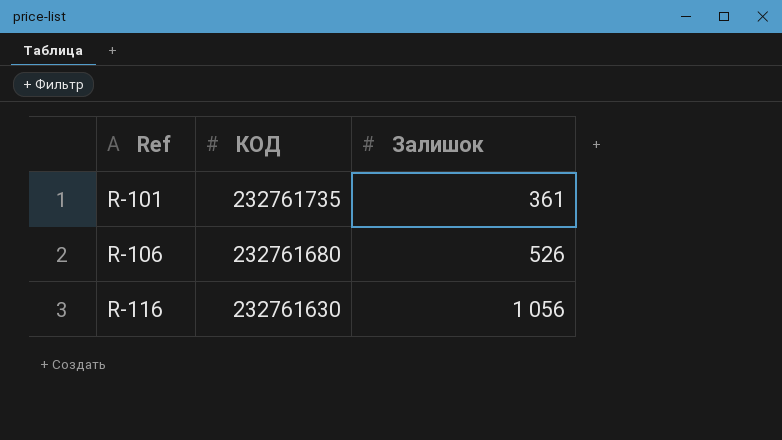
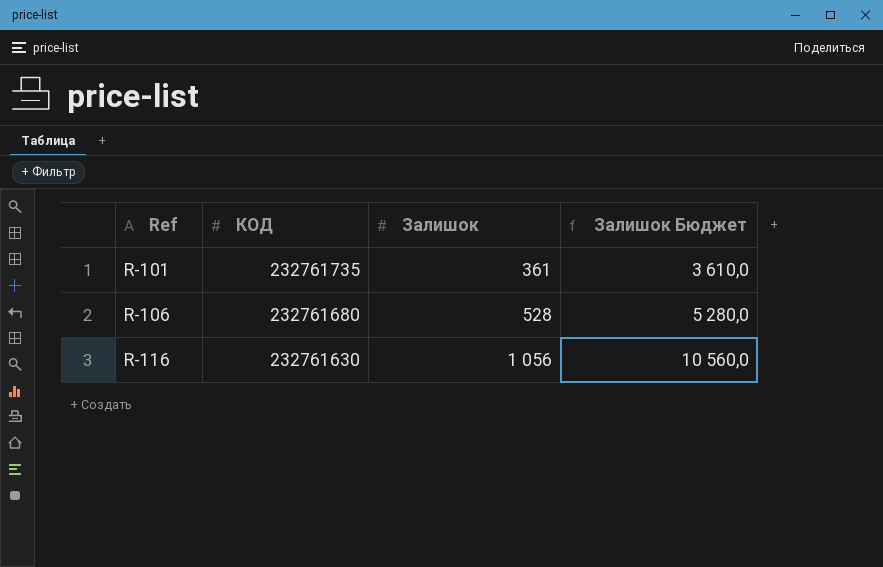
column Залишок Бюджет | formula: none -> [Залишок] * 10
R-106 | Залишок: 526 -> 528

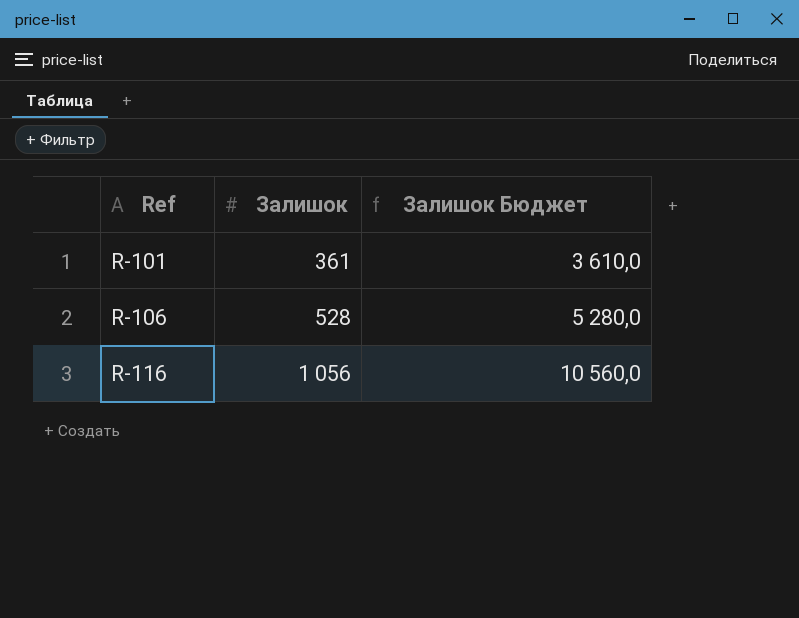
column КОД | position: 2 -> none

